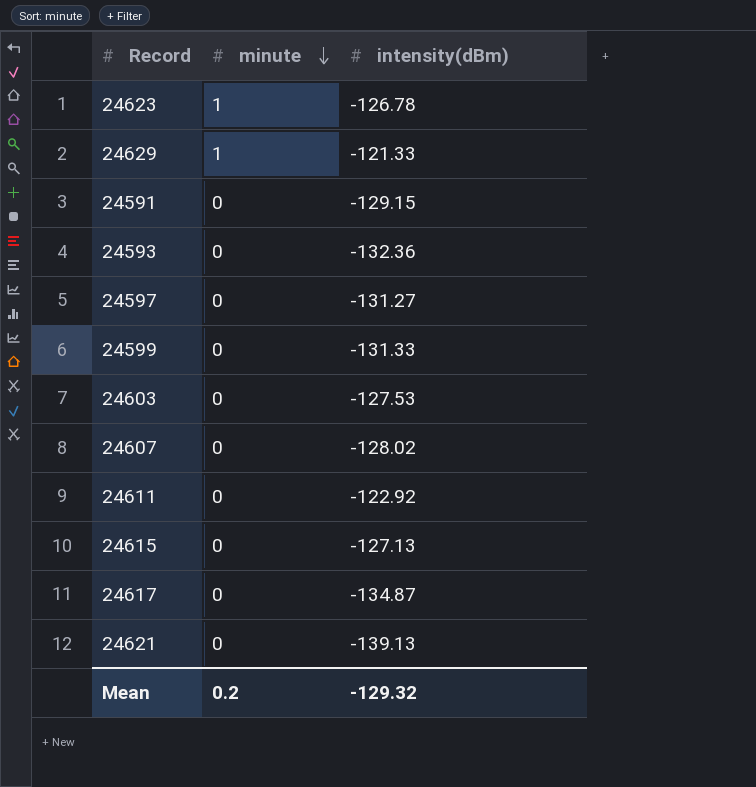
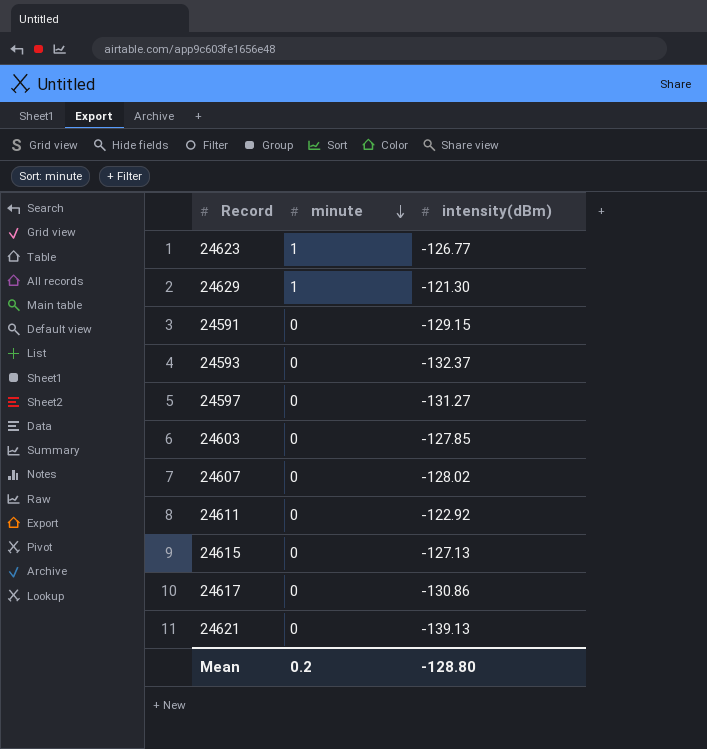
row 24599: 0 | -131.33 -> none
24623 | intensity(dBm): -126.78 -> -126.77
24629 | intensity(dBm): -121.33 -> -121.30
24593 | intensity(dBm): -132.36 -> -132.37
24603 | intensity(dBm): -127.53 -> -127.85
24617 | intensity(dBm): -134.87 -> -130.86
Mean | intensity(dBm): -129.32 -> -128.80

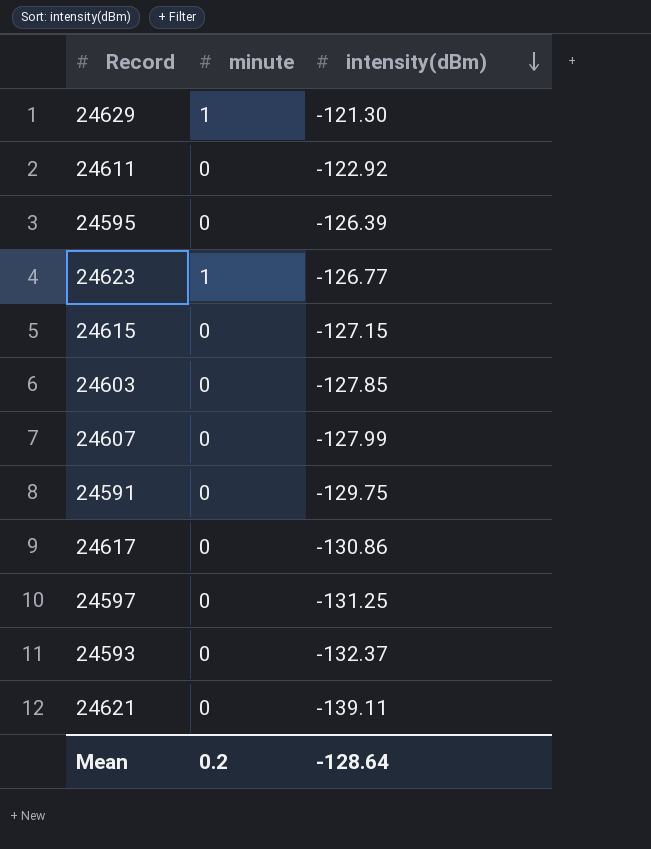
row order: minute descending -> intensity(dBm) descending
row 24595: none -> 0 | -126.39
24615 | intensity(dBm): -127.13 -> -127.15
24607 | intensity(dBm): -128.02 -> -127.99
24591 | intensity(dBm): -129.15 -> -129.75
24597 | intensity(dBm): -131.27 -> -131.25
24621 | intensity(dBm): -139.13 -> -139.11
Mean | intensity(dBm): -128.80 -> -128.64

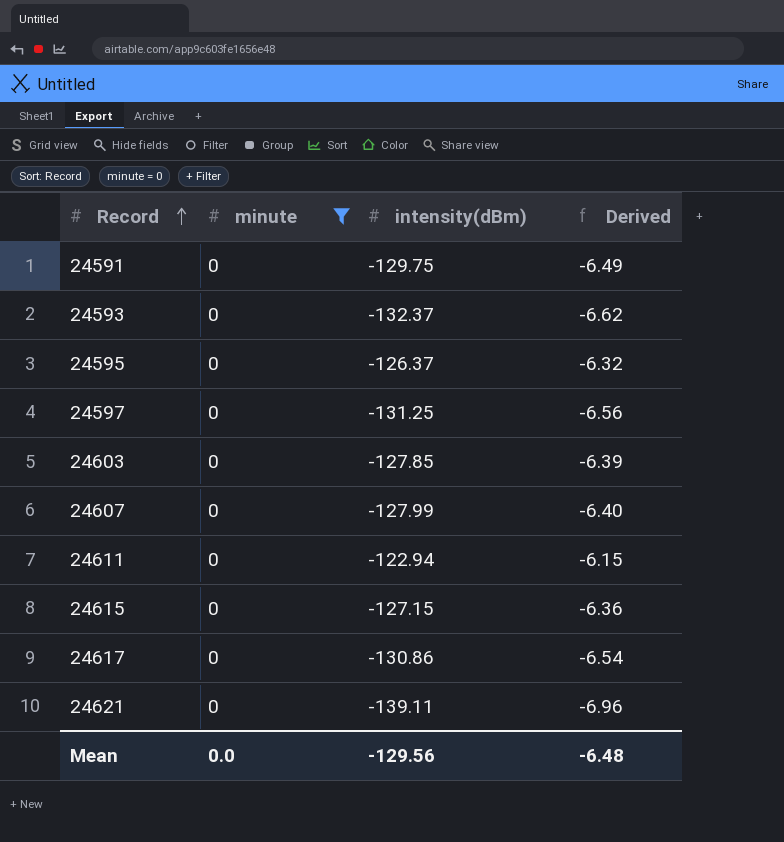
filter: none -> minute = 0
row order: intensity(dBm) descending -> Record ascending
column Derived | formula: none -> [intensity(dBm)] * 0.05
24595 | intensity(dBm): -126.39 -> -126.37
24611 | intensity(dBm): -122.92 -> -122.94
Mean | minute: 0.2 -> 0.0
Mean | intensity(dBm): -128.64 -> -129.56

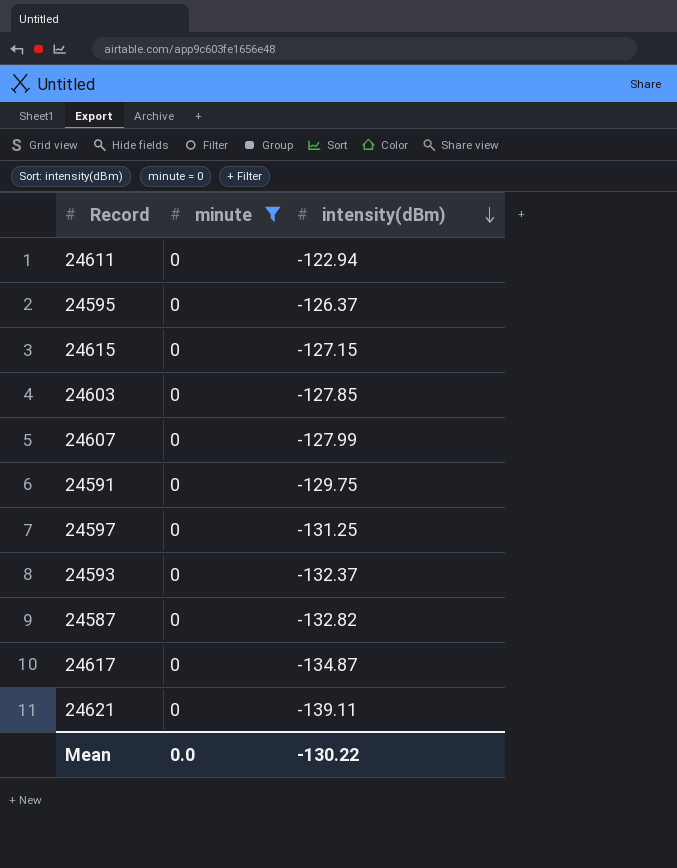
row order: Record ascending -> intensity(dBm) descending
column Derived | formula: [intensity(dBm)] * 0.05 -> none
row 24587: none -> 0 | -132.82
24617 | intensity(dBm): -130.86 -> -134.87
Mean | intensity(dBm): -129.56 -> -130.22

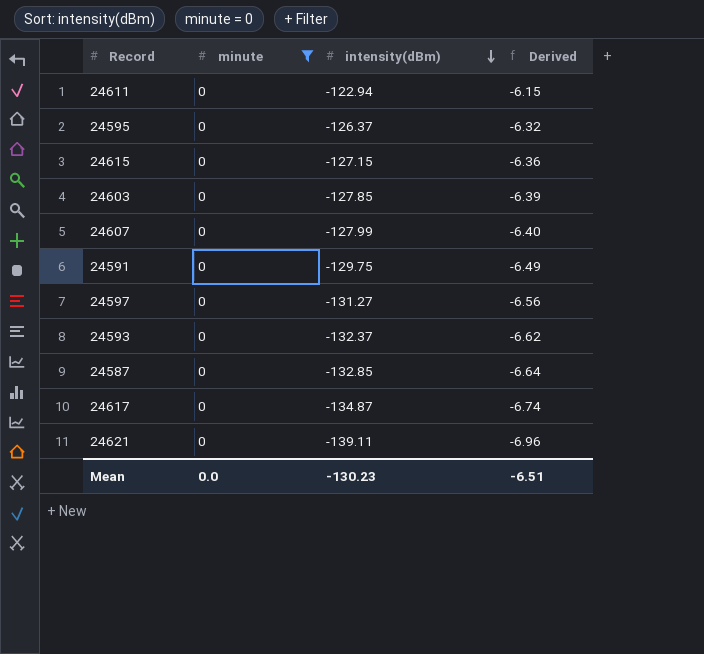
column Derived | formula: none -> [intensity(dBm)] * 0.05
24597 | intensity(dBm): -131.25 -> -131.27
24587 | intensity(dBm): -132.82 -> -132.85
Mean | intensity(dBm): -130.22 -> -130.23

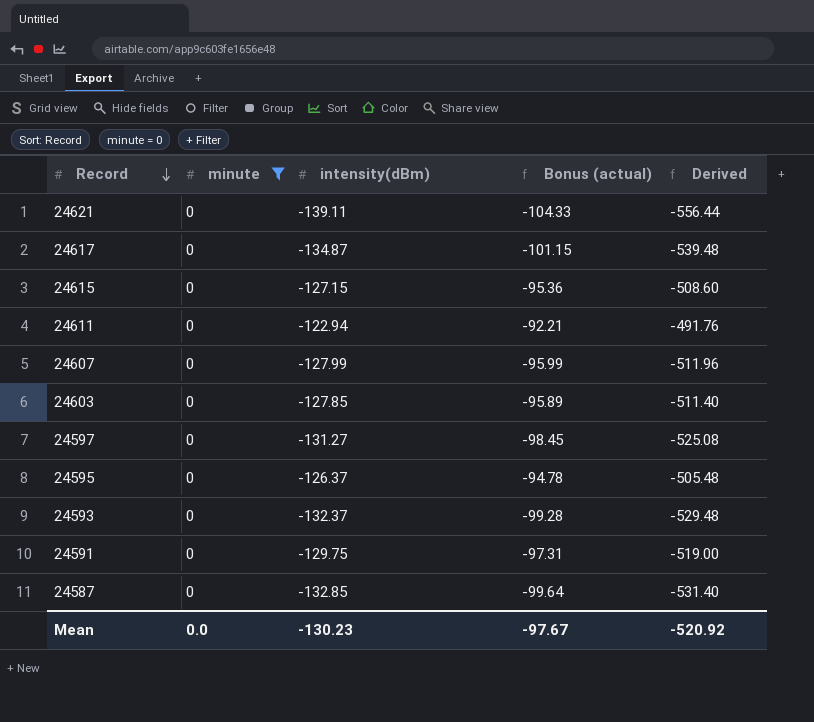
row order: intensity(dBm) descending -> Record descending
column Bonus (actual) | formula: none -> [intensity(dBm)] * 0.75
column Derived | formula: [intensity(dBm)] * 0.05 -> [intensity(dBm)] * 4
Mean | Derived: -6.51 -> -520.92

